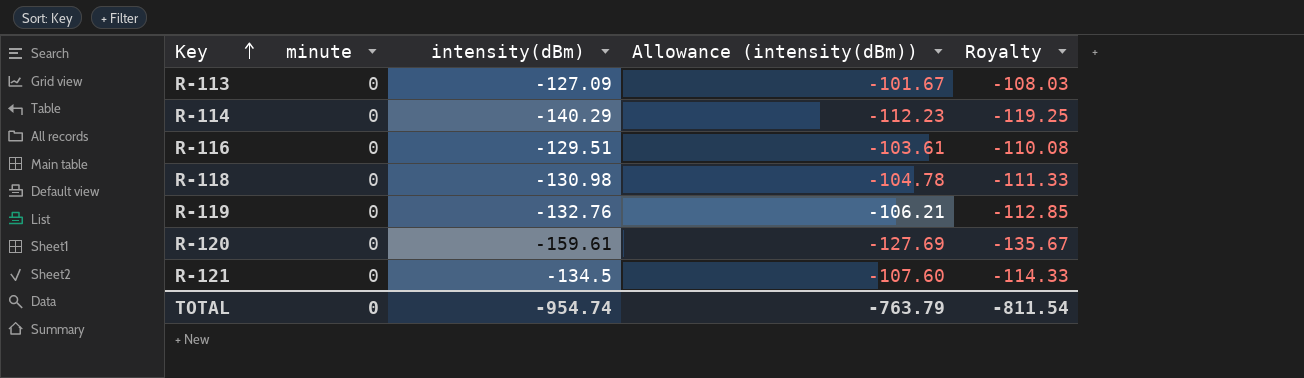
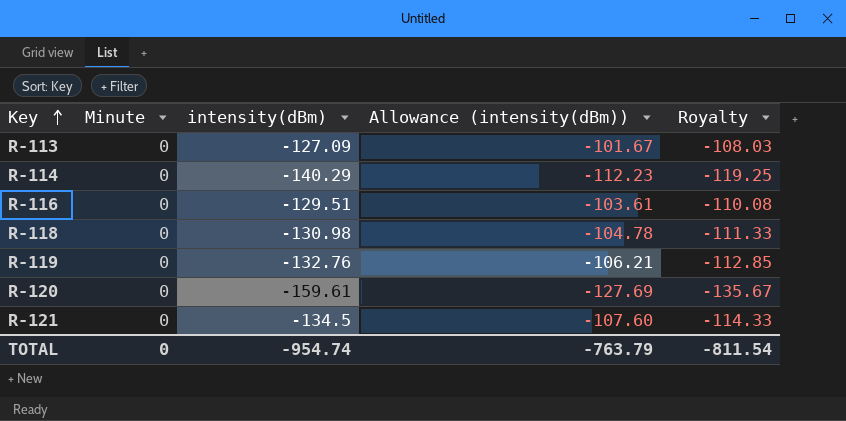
column name: minute -> Minute

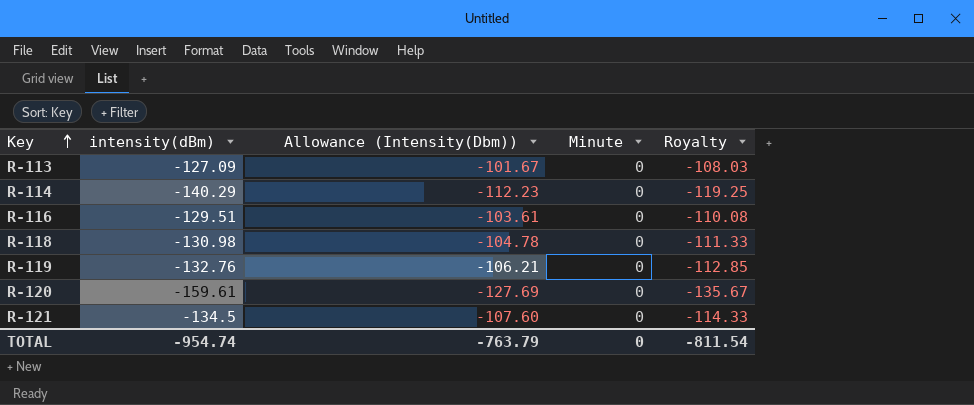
column name: Allowance (intensity(dBm)) -> Allowance (Intensity(Dbm))
column Minute | position: 2 -> 4

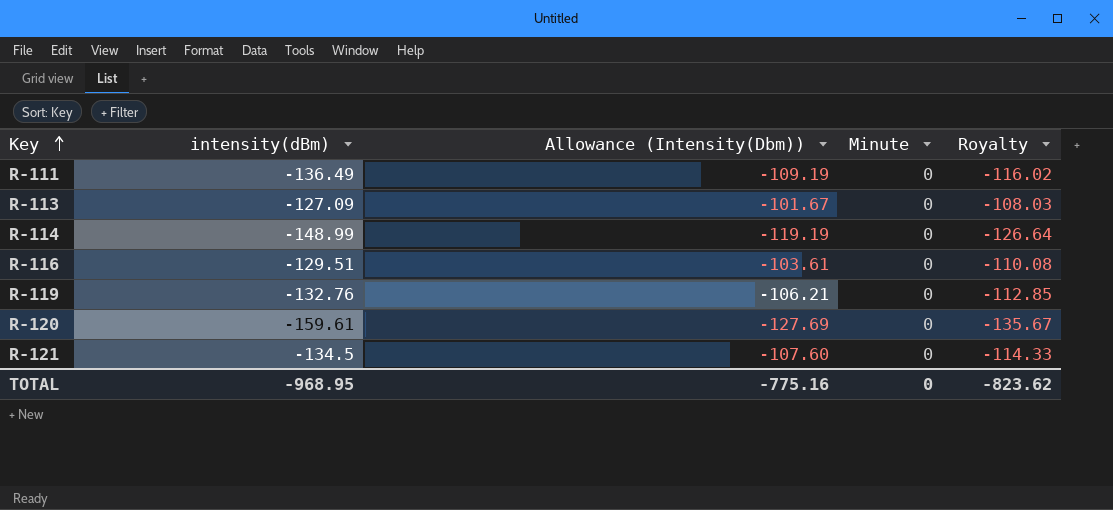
row R-118: -130.98 | -104.78 | 0 | -111.33 -> none
row R-111: none -> -136.49 | -109.19 | 0 | -116.02
R-114 | intensity(dBm): -140.29 -> -148.99
R-114 | Allowance (Intensity(Dbm)): -112.23 -> -119.19
R-114 | Royalty: -119.25 -> -126.64
TOTAL | intensity(dBm): -954.74 -> -968.95
TOTAL | Allowance (Intensity(Dbm)): -763.79 -> -775.16
TOTAL | Royalty: -811.54 -> -823.62

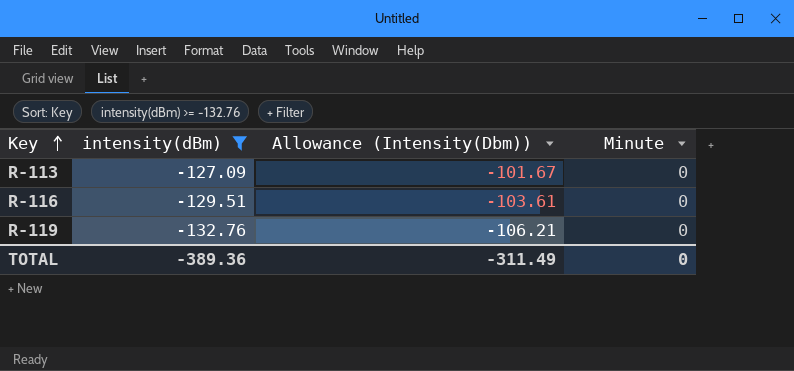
filter: none -> intensity(dBm) >= -132.76
column Royalty | formula: [intensity(dBm)] * 0.85 -> none
TOTAL | intensity(dBm): -968.95 -> -389.36
TOTAL | Allowance (Intensity(Dbm)): -775.16 -> -311.49

